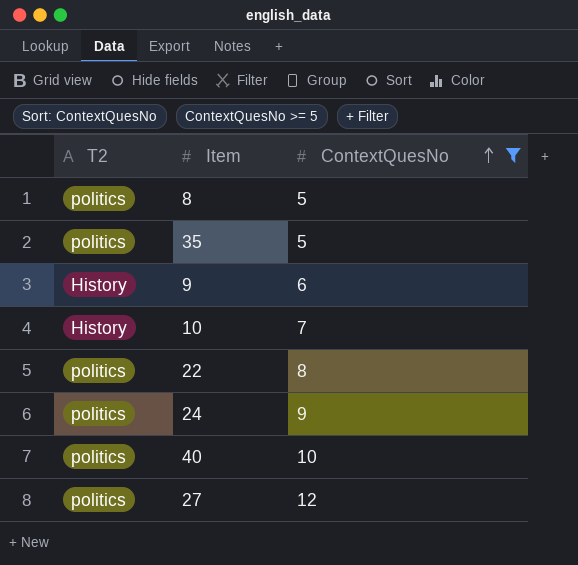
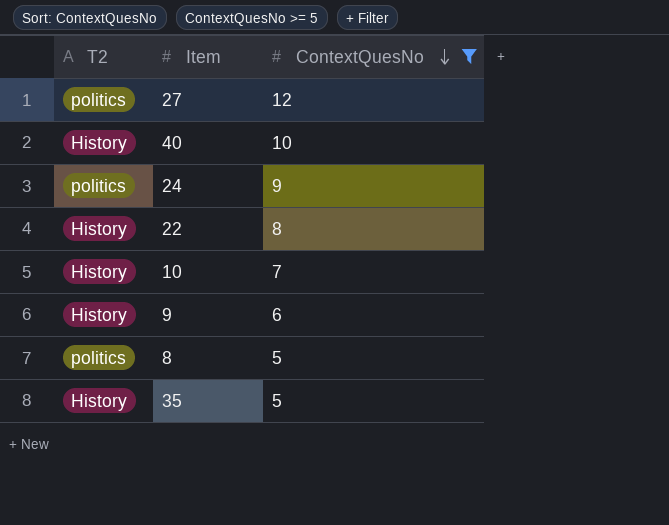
row order: ContextQuesNo ascending -> ContextQuesNo descending
40 | T2: politics -> History
22 | T2: politics -> History
35 | T2: politics -> History

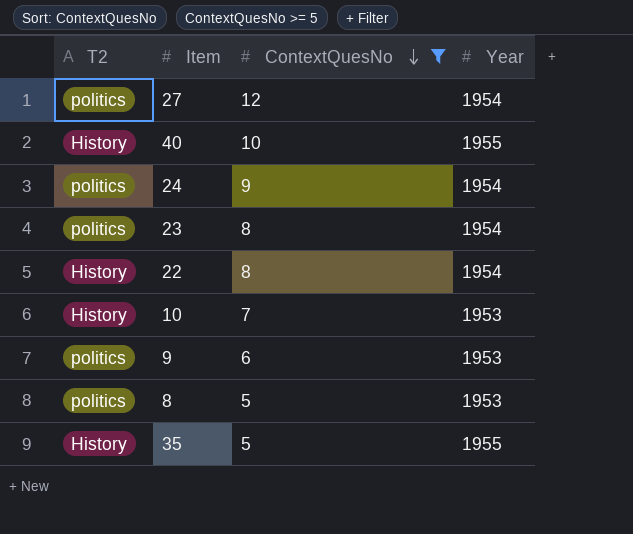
column Year | position: none -> 4
row 23: none -> politics | 8 | 1954
9 | T2: History -> politics

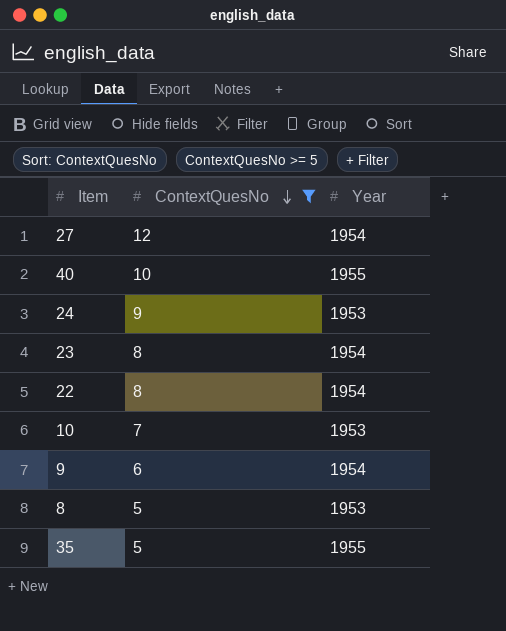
column T2 | position: 1 -> none
24 | Year: 1954 -> 1953
9 | Year: 1953 -> 1954

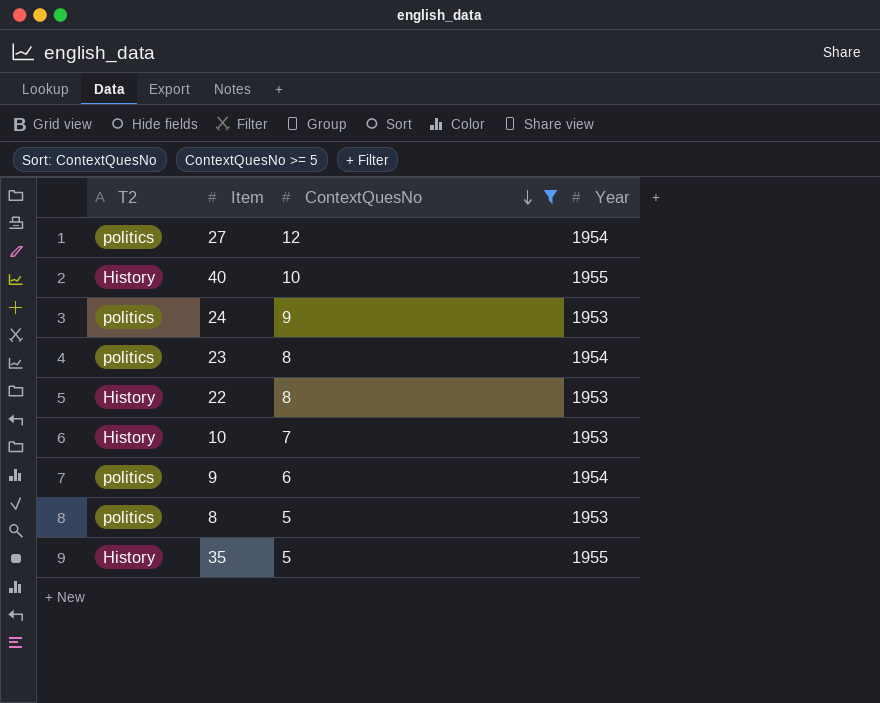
column T2 | position: none -> 1
22 | Year: 1954 -> 1953

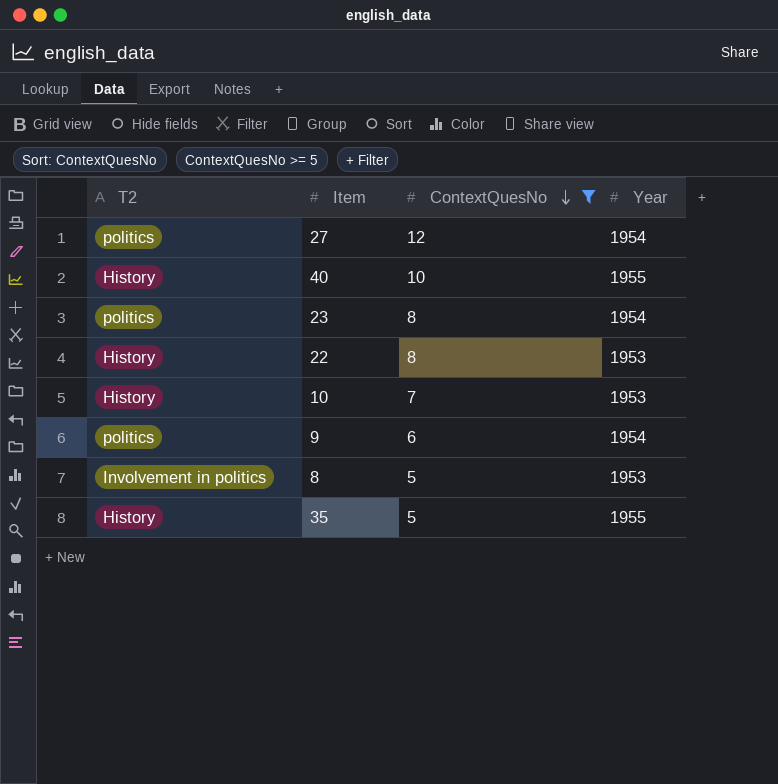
row 24: politics | 9 | 1953 -> none
8 | T2: politics -> Involvement in politics

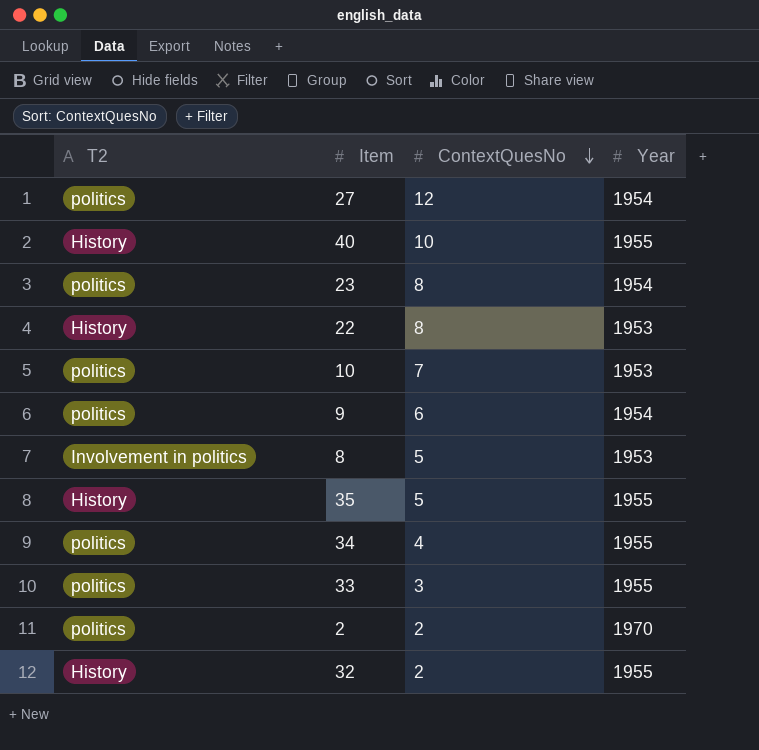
filter: ContextQuesNo >= 5 -> none
10 | T2: History -> politics

